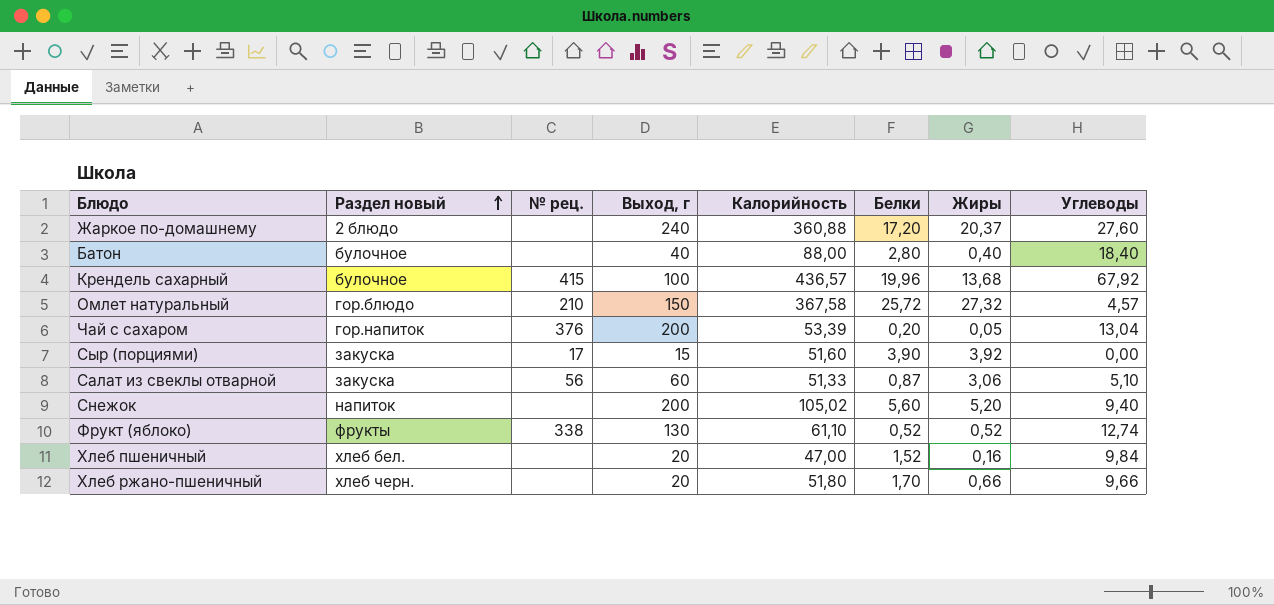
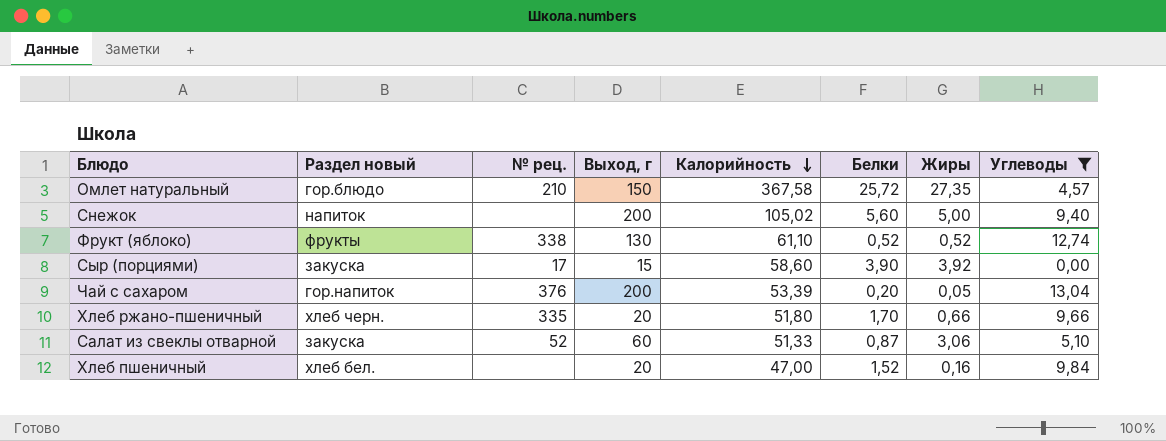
filter: none -> Углеводы <= 13,04
row order: Раздел новый ascending -> Калорийность descending
Омлет натуральный | Жиры: 27,32 -> 27,35
Снежок | Жиры: 5,20 -> 5,00
Сыр (порциями) | Калорийность: 51,60 -> 58,60
Хлеб ржано-пшеничный | № рец.: none -> 335
Салат из свеклы отварной | № рец.: 56 -> 52

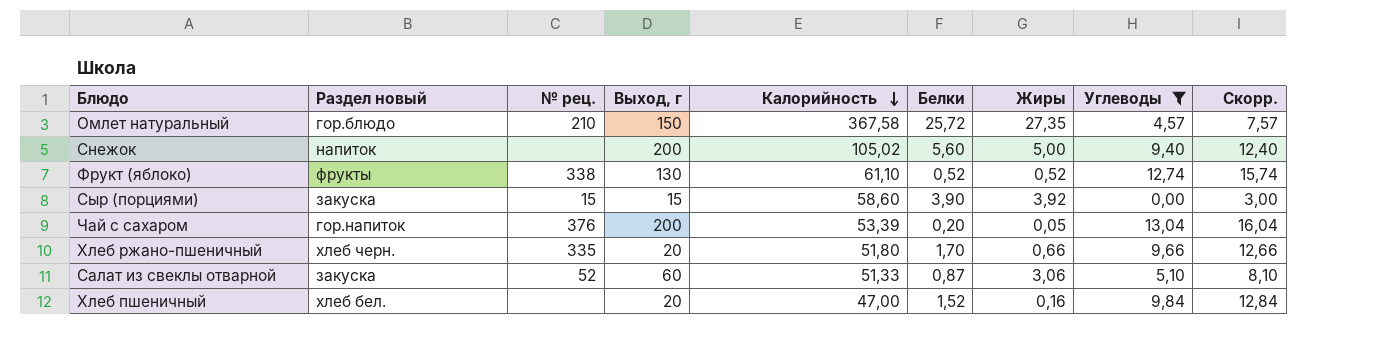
column Скорр. | formula: none -> [Углеводы] + 3
Сыр (порциями) | № рец.: 17 -> 15

